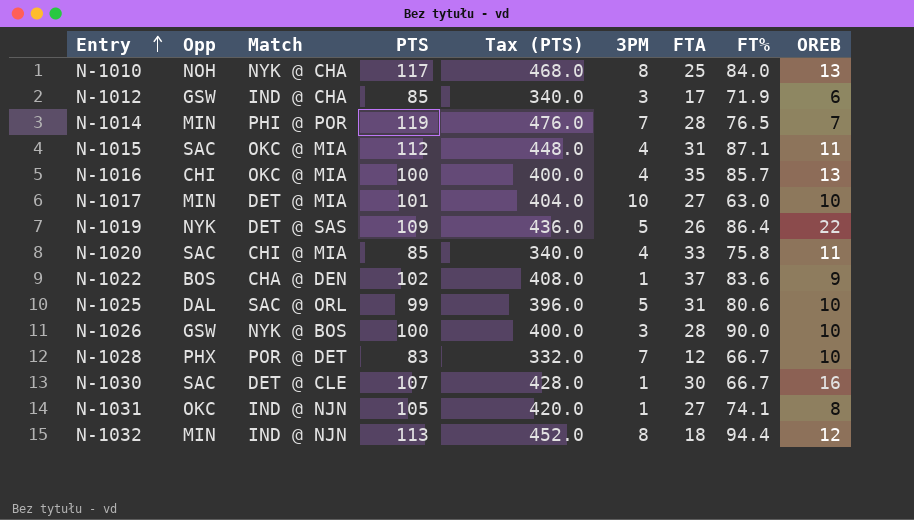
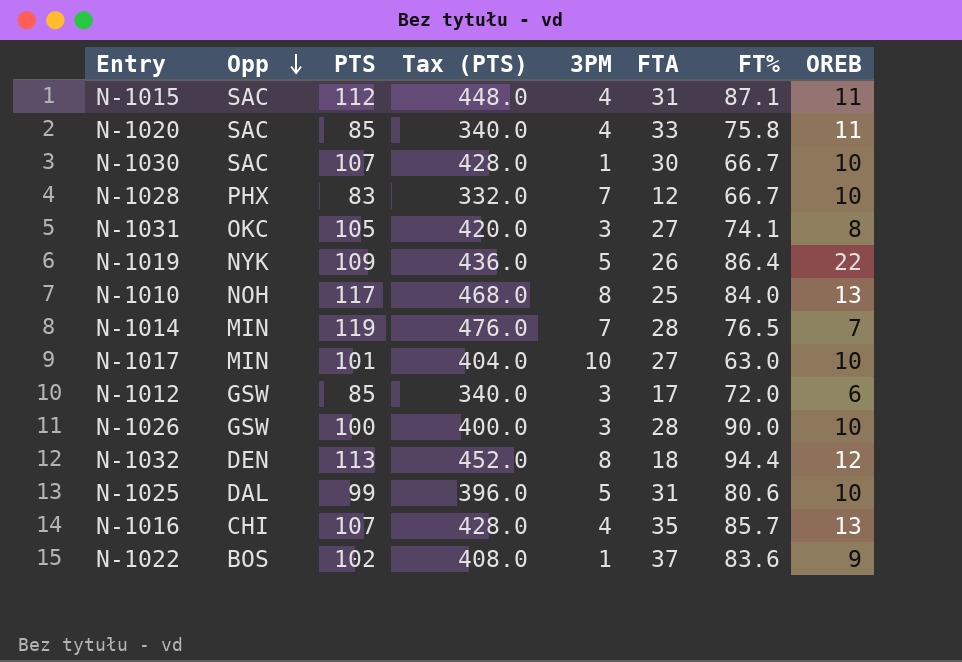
row order: Entry ascending -> Opp descending
column Match | position: 3 -> none
N-1030 | OREB: 16 -> 10
N-1031 | 3PM: 1 -> 3
N-1012 | FT%: 71.9 -> 72.0
N-1032 | Opp: MIN -> DEN
N-1016 | PTS: 100 -> 107
N-1016 | Tax (PTS): 400.0 -> 428.0

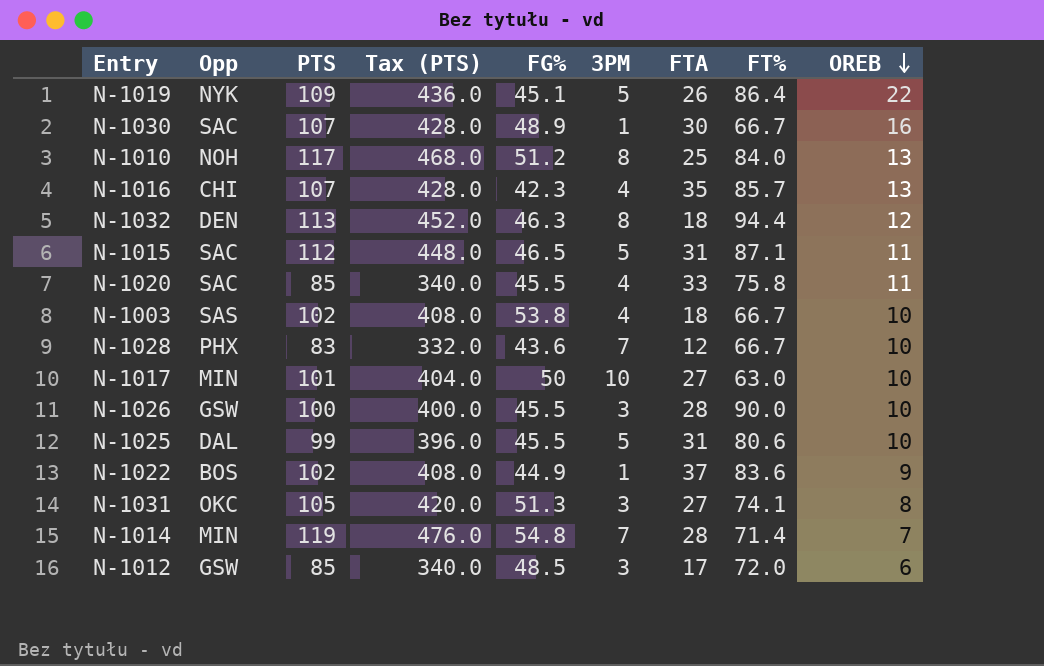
row order: Opp descending -> OREB descending
column FG% | position: none -> 5
N-1030 | OREB: 10 -> 16
N-1015 | 3PM: 4 -> 5
row N-1003: none -> SAS | 102 | 408.0 | 53.8 | 4 | 18 | 66.7 | 10
N-1014 | FT%: 76.5 -> 71.4

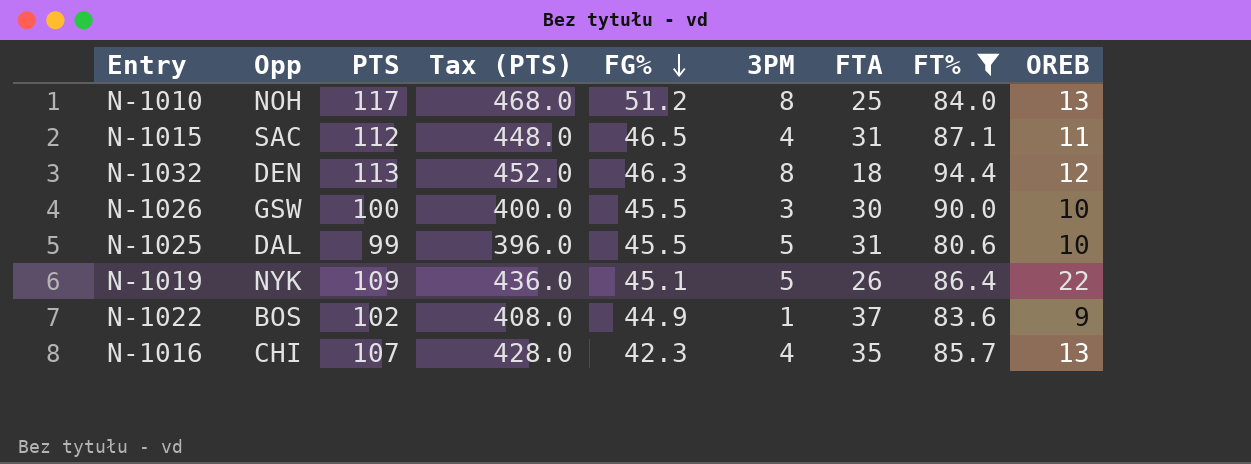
filter: none -> FT% >= 80.6
row order: OREB descending -> FG% descending
N-1015 | 3PM: 5 -> 4
N-1026 | FTA: 28 -> 30

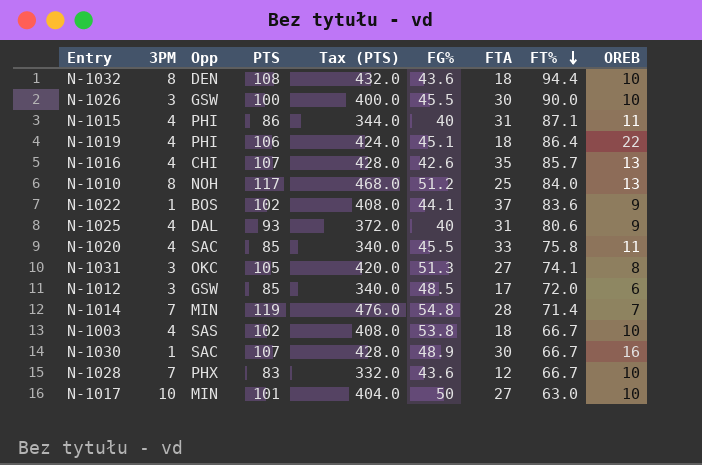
filter: FT% >= 80.6 -> none
row order: FG% descending -> FT% descending
column 3PM | position: 6 -> 2
N-1032 | PTS: 113 -> 108
N-1032 | Tax (PTS): 452.0 -> 432.0
N-1032 | FG%: 46.3 -> 43.6
N-1032 | OREB: 12 -> 10
N-1015 | Opp: SAC -> PHI
N-1015 | PTS: 112 -> 86
N-1015 | Tax (PTS): 448.0 -> 344.0
N-1015 | FG%: 46.5 -> 40
N-1019 | 3PM: 5 -> 4
N-1019 | Opp: NYK -> PHI
N-1019 | PTS: 109 -> 106
N-1019 | Tax (PTS): 436.0 -> 424.0
N-1019 | FTA: 26 -> 18
N-1016 | FG%: 42.3 -> 42.6
N-1022 | FG%: 44.9 -> 44.1
N-1025 | 3PM: 5 -> 4
N-1025 | PTS: 99 -> 93
N-1025 | Tax (PTS): 396.0 -> 372.0
N-1025 | FG%: 45.5 -> 40
N-1025 | OREB: 10 -> 9

